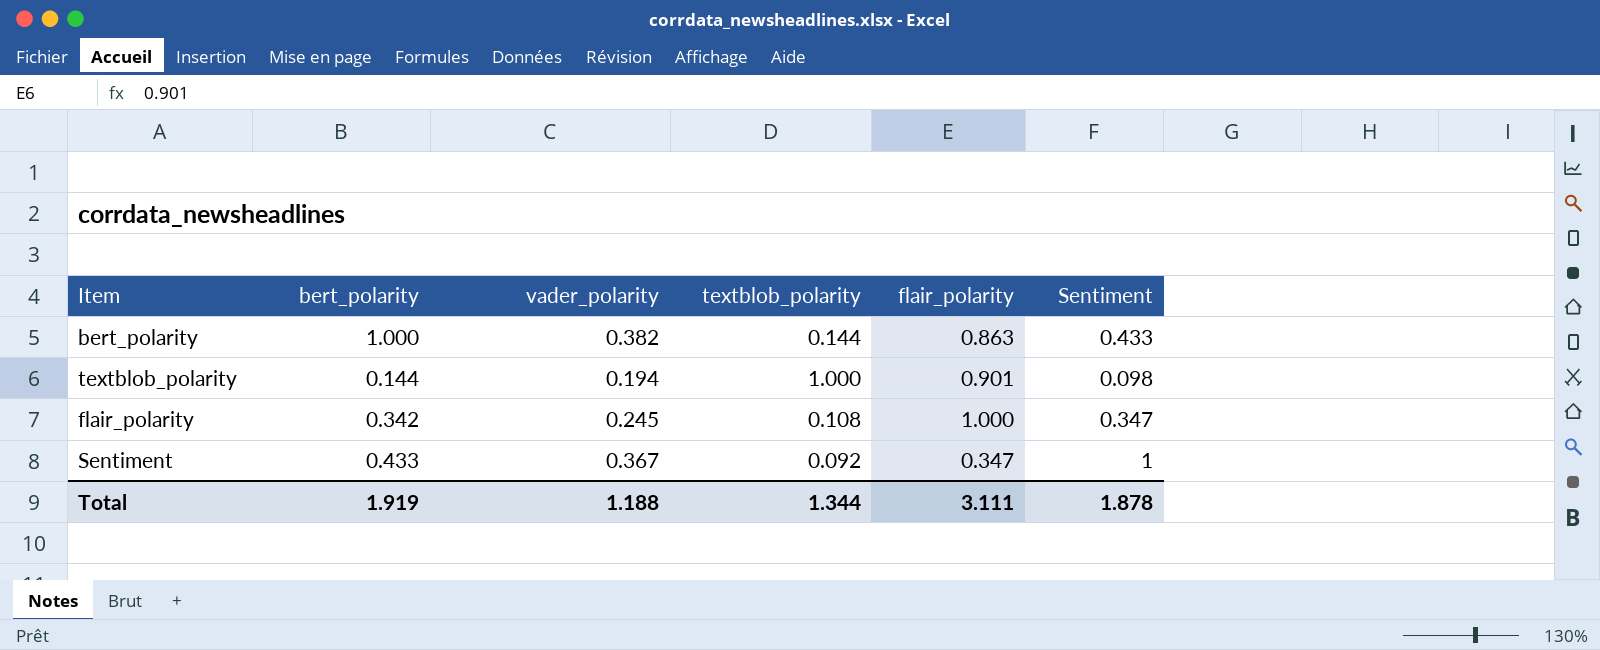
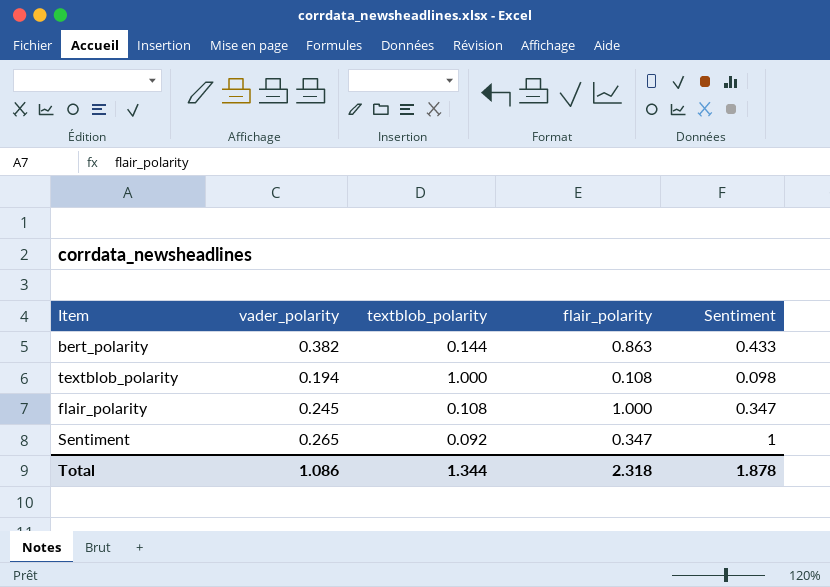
column bert_polarity | position: 2 -> none
textblob_polarity | flair_polarity: 0.901 -> 0.108
Sentiment | vader_polarity: 0.367 -> 0.265
Total | vader_polarity: 1.188 -> 1.086
Total | flair_polarity: 3.111 -> 2.318

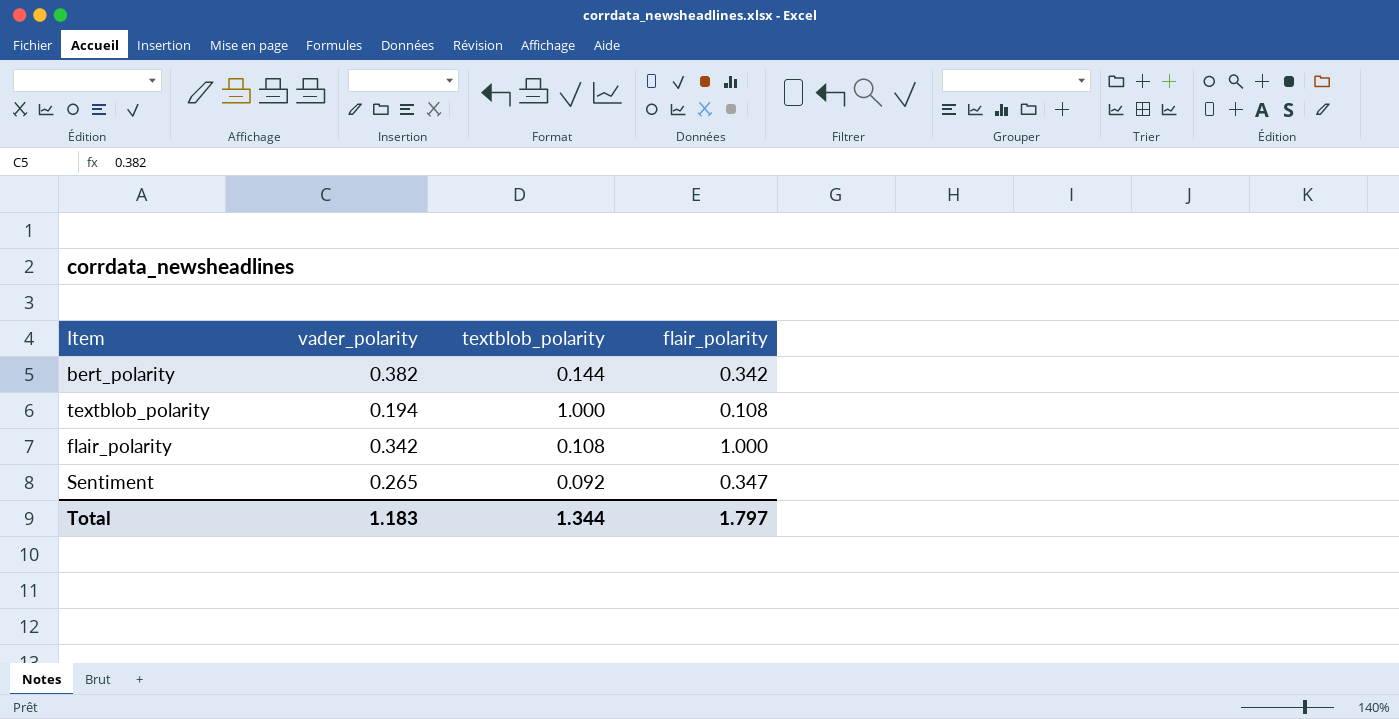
column Sentiment | position: 5 -> none
bert_polarity | flair_polarity: 0.863 -> 0.342
flair_polarity | vader_polarity: 0.245 -> 0.342
Total | vader_polarity: 1.086 -> 1.183
Total | flair_polarity: 2.318 -> 1.797

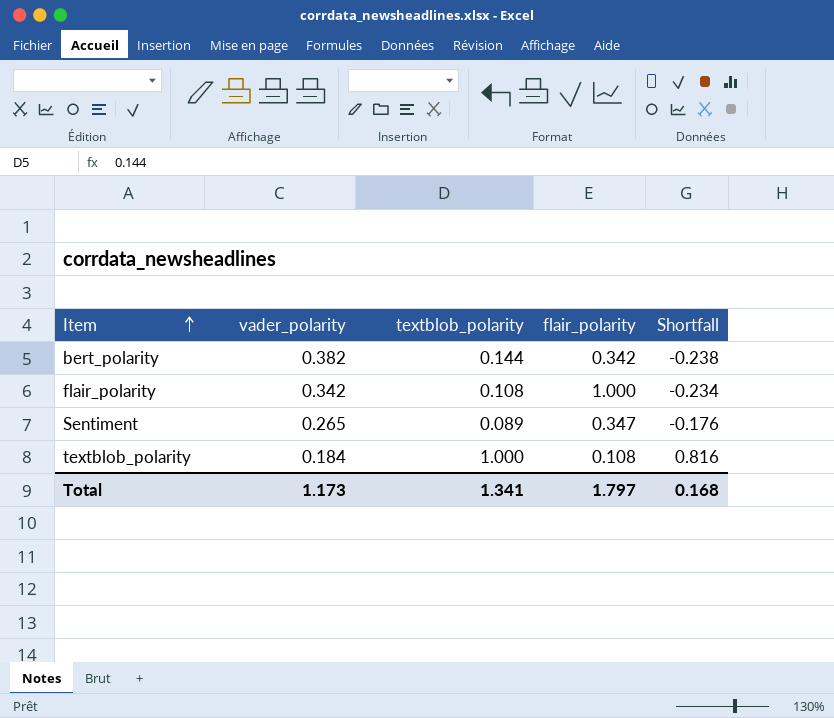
row order: none -> Item ascending
column Shortfall | formula: none -> [textblob_polarity] - [vader_polarity]
Sentiment | textblob_polarity: 0.092 -> 0.089
textblob_polarity | vader_polarity: 0.194 -> 0.184
Total | vader_polarity: 1.183 -> 1.173
Total | textblob_polarity: 1.344 -> 1.341

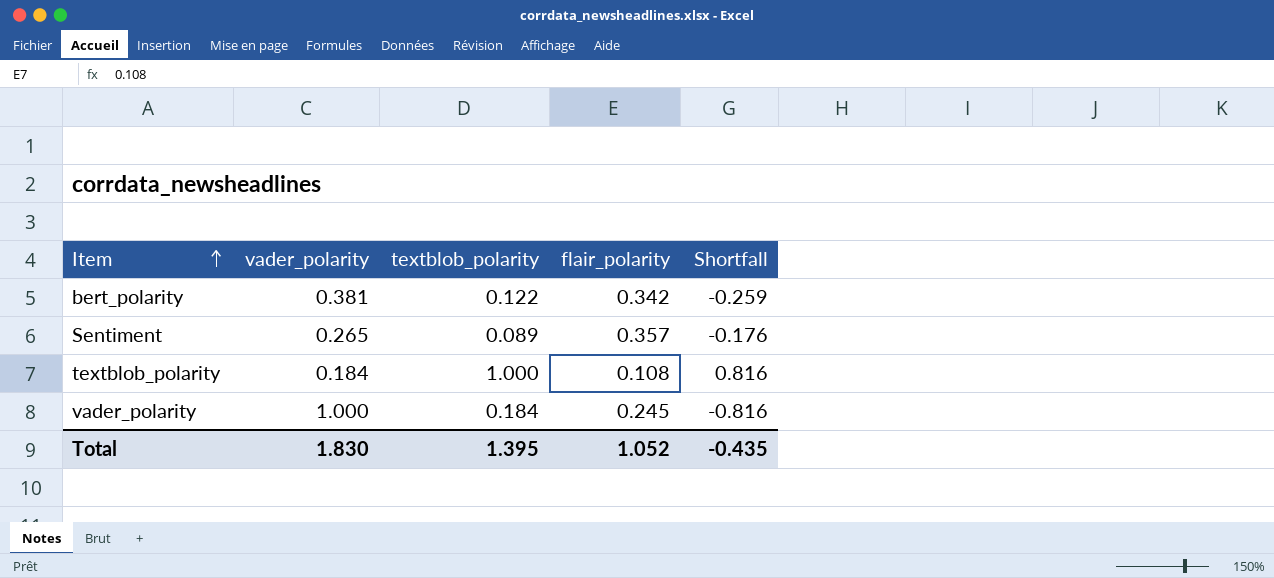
row flair_polarity: 0.342 | 0.108 | 1.000 | -0.234 -> none
bert_polarity | vader_polarity: 0.382 -> 0.381
bert_polarity | textblob_polarity: 0.144 -> 0.122
bert_polarity | Shortfall: -0.238 -> -0.259
Sentiment | flair_polarity: 0.347 -> 0.357
row vader_polarity: none -> 1.000 | 0.184 | 0.245 | -0.816
Total | vader_polarity: 1.173 -> 1.830
Total | textblob_polarity: 1.341 -> 1.395
Total | flair_polarity: 1.797 -> 1.052
Total | Shortfall: 0.168 -> -0.435

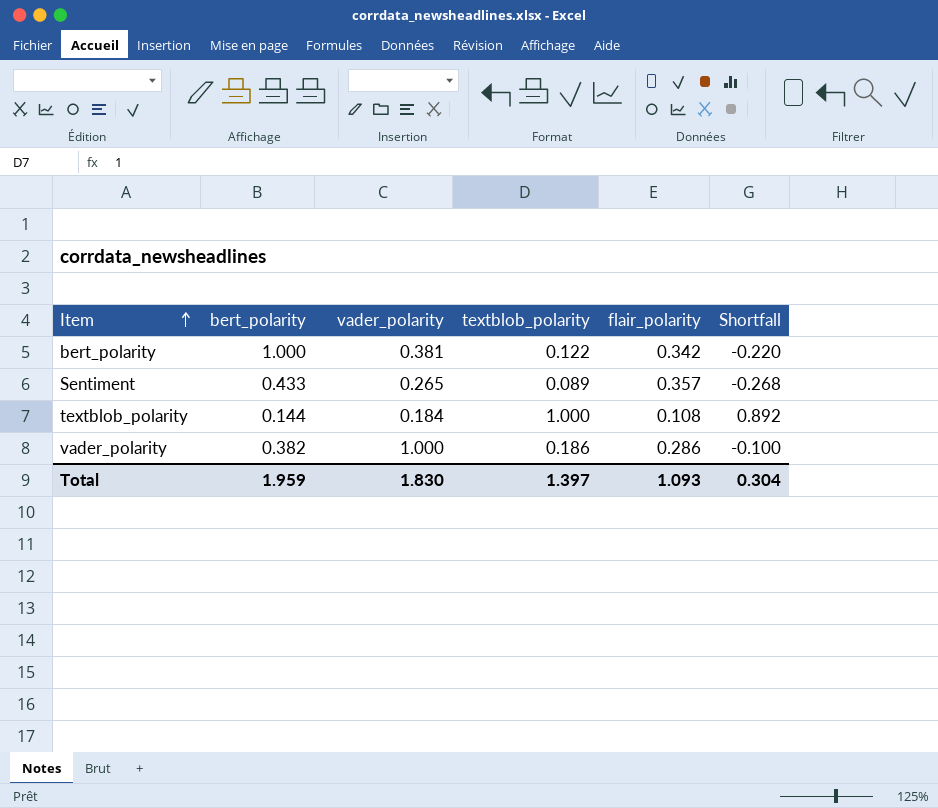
column bert_polarity | position: none -> 2
column Shortfall | formula: [textblob_polarity] - [vader_polarity] -> [textblob_polarity] - [flair_polarity]
vader_polarity | textblob_polarity: 0.184 -> 0.186
vader_polarity | flair_polarity: 0.245 -> 0.286
Total | textblob_polarity: 1.395 -> 1.397
Total | flair_polarity: 1.052 -> 1.093
Total | Shortfall: -0.435 -> 0.304

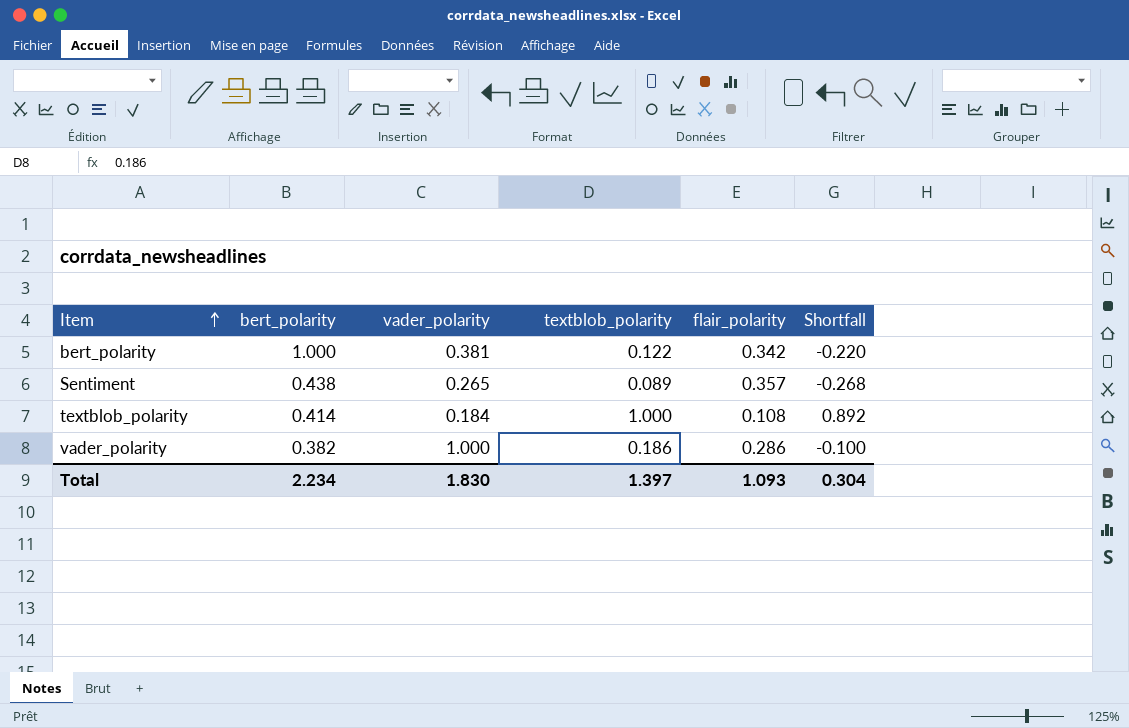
Sentiment | bert_polarity: 0.433 -> 0.438
textblob_polarity | bert_polarity: 0.144 -> 0.414
Total | bert_polarity: 1.959 -> 2.234

